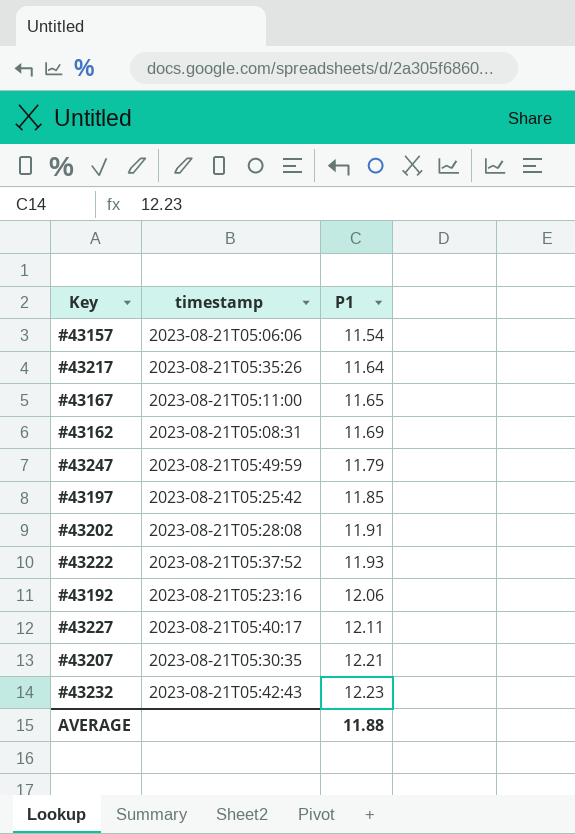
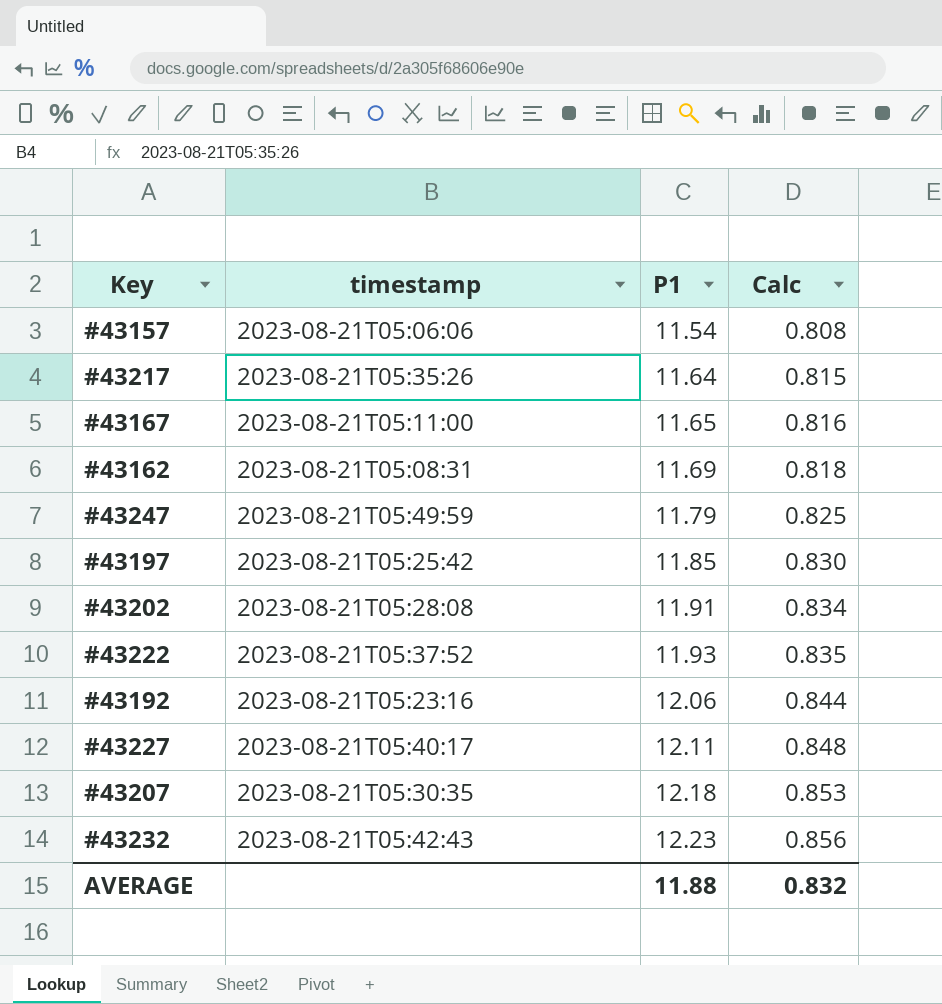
column Calc | formula: none -> [P1] * 0.07
#43207 | P1: 12.21 -> 12.18

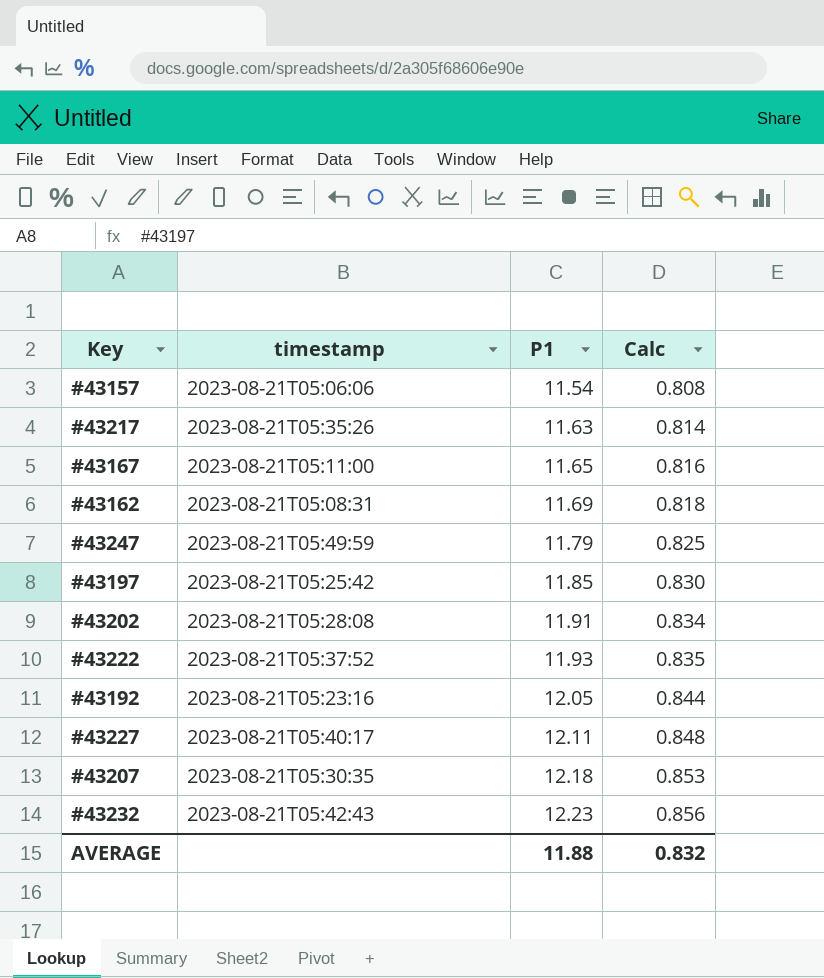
#43217 | P1: 11.64 -> 11.63
#43217 | Calc: 0.815 -> 0.814
#43192 | P1: 12.06 -> 12.05

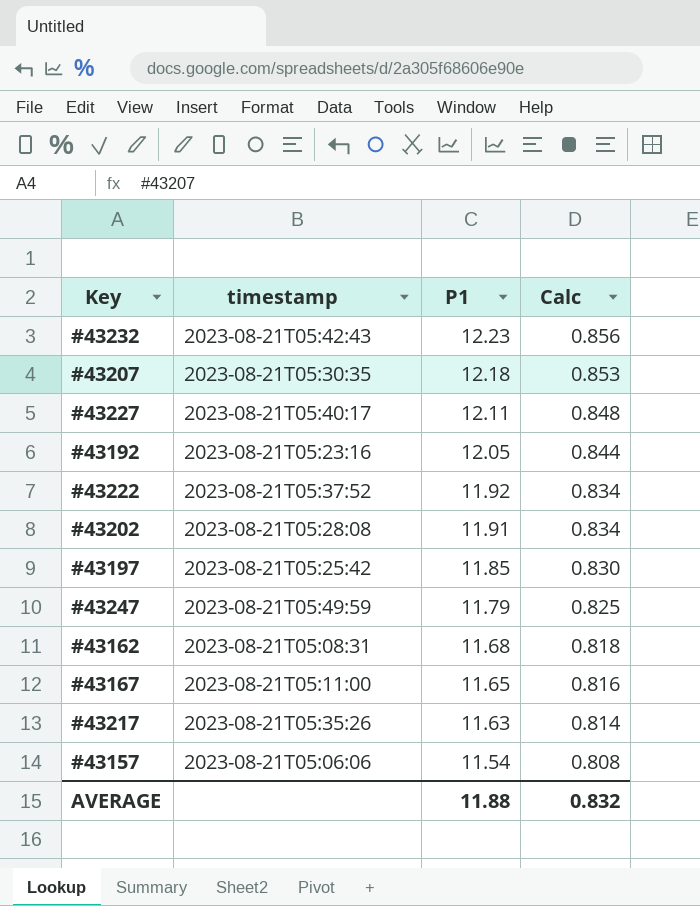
row order: P1 ascending -> P1 descending
#43222 | P1: 11.93 -> 11.92
#43222 | Calc: 0.835 -> 0.834
#43162 | P1: 11.69 -> 11.68

